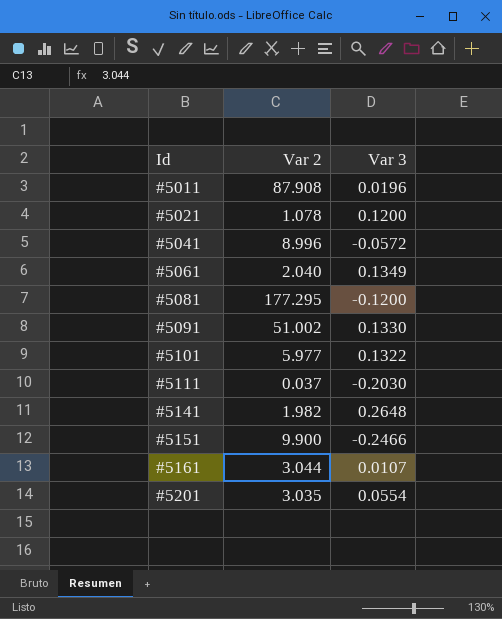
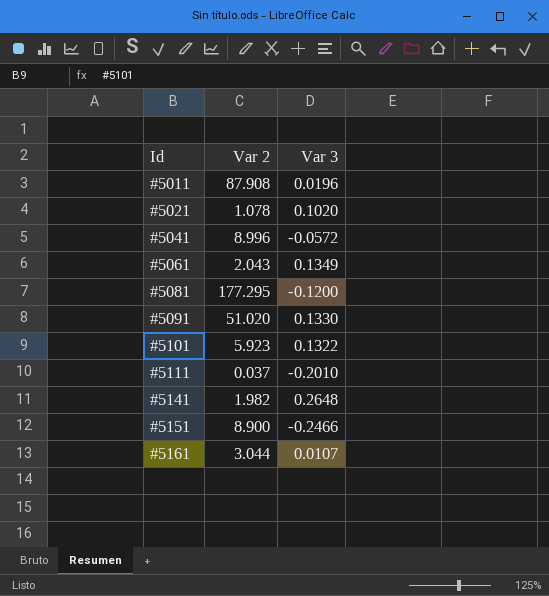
row #5201: 3.035 | 0.0554 -> none
#5021 | Var 3: 0.1200 -> 0.1020
#5061 | Var 2: 2.040 -> 2.043
#5091 | Var 2: 51.002 -> 51.020
#5101 | Var 2: 5.977 -> 5.923
#5111 | Var 3: -0.2030 -> -0.2010
#5151 | Var 2: 9.900 -> 8.900

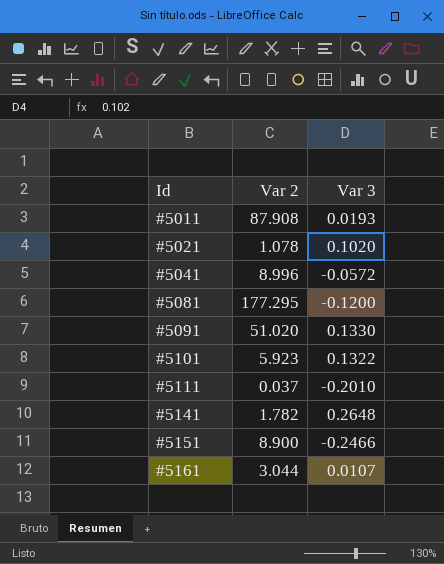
row #5061: 2.043 | 0.1349 -> none
#5011 | Var 3: 0.0196 -> 0.0193
#5141 | Var 2: 1.982 -> 1.782

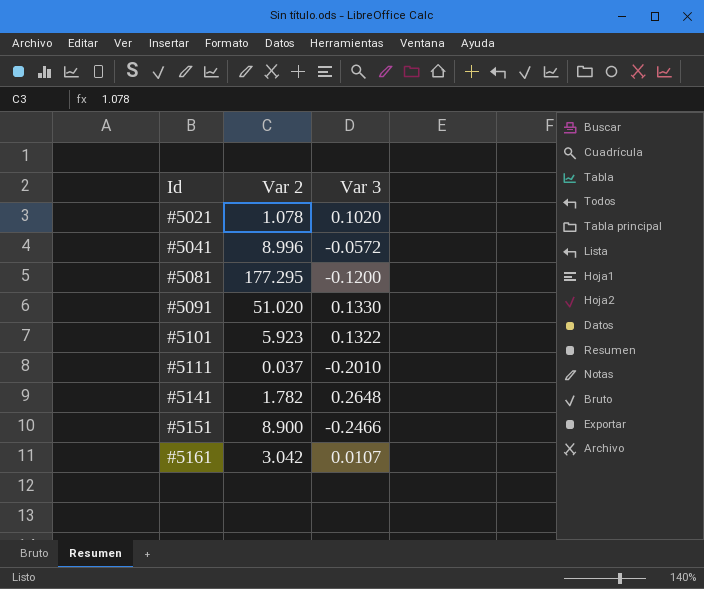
row #5011: 87.908 | 0.0193 -> none
#5161 | Var 2: 3.044 -> 3.042

